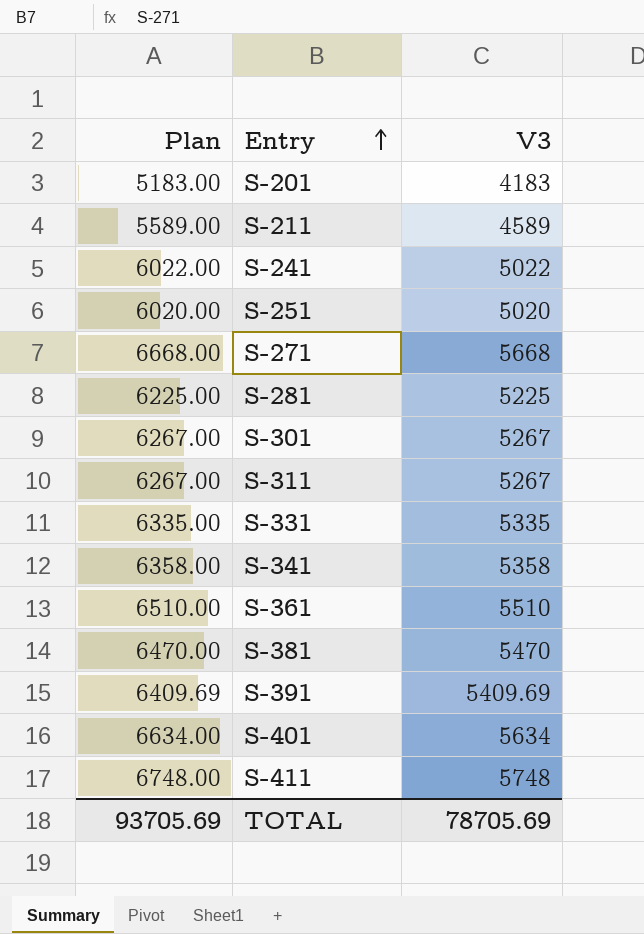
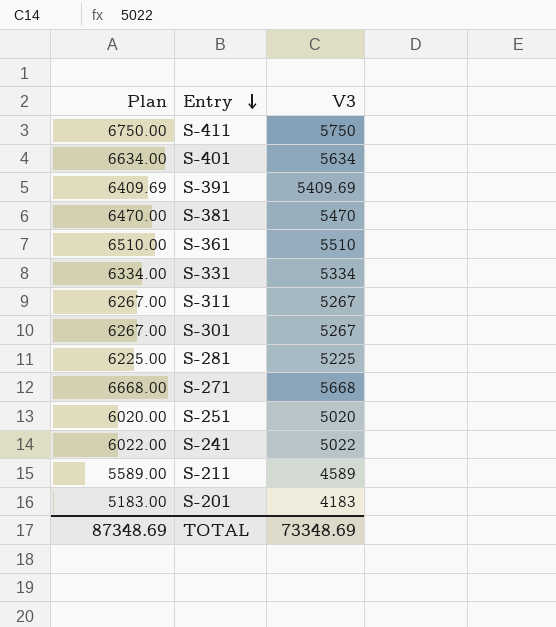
row order: Entry ascending -> Entry descending
row S-341: 6358.00 | 5358 -> none
S-411 | Plan: 6748.00 -> 6750.00
S-411 | V3: 5748 -> 5750
S-331 | Plan: 6335.00 -> 6334.00
S-331 | V3: 5335 -> 5334
TOTAL | Plan: 93705.69 -> 87348.69
TOTAL | V3: 78705.69 -> 73348.69

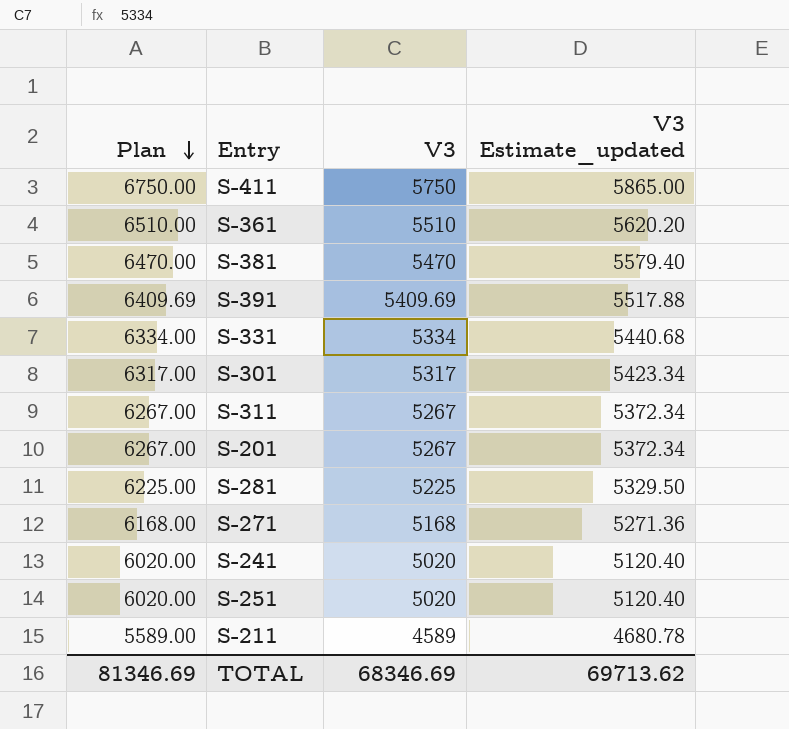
row order: Entry descending -> Plan descending
column V3 Estimate_updated | formula: none -> [V3] * 1.02
row S-401: 6634.00 | 5634 -> none
S-301 | Plan: 6267.00 -> 6317.00
S-301 | V3: 5267 -> 5317
S-201 | Plan: 5183.00 -> 6267.00
S-201 | V3: 4183 -> 5267
S-271 | Plan: 6668.00 -> 6168.00
S-271 | V3: 5668 -> 5168
S-241 | Plan: 6022.00 -> 6020.00
S-241 | V3: 5022 -> 5020
TOTAL | Plan: 87348.69 -> 81346.69
TOTAL | V3: 73348.69 -> 68346.69

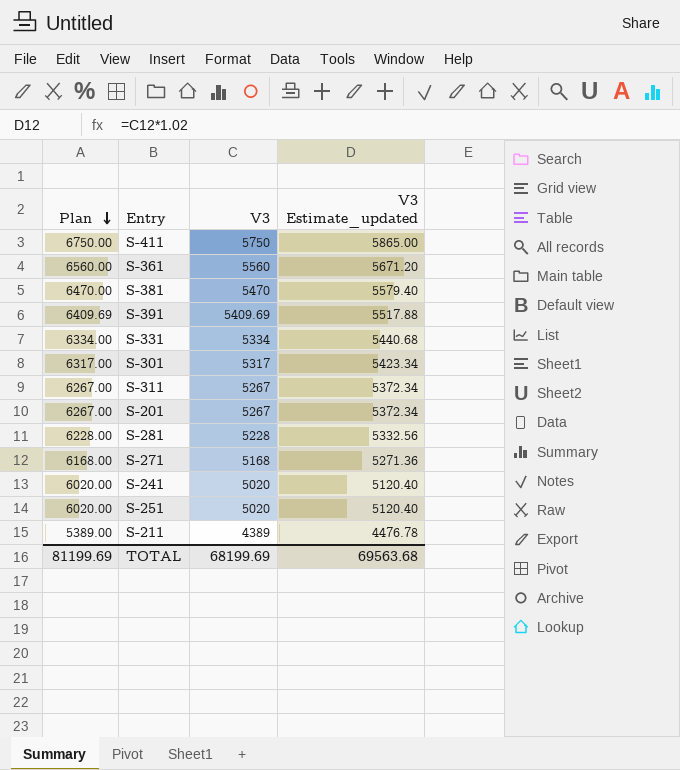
S-361 | Plan: 6510.00 -> 6560.00
S-361 | V3: 5510 -> 5560
S-361 | V3 Estimate_updated: 5620.20 -> 5671.20
S-281 | Plan: 6225.00 -> 6228.00
S-281 | V3: 5225 -> 5228
S-281 | V3 Estimate_updated: 5329.50 -> 5332.56
S-211 | Plan: 5589.00 -> 5389.00
S-211 | V3: 4589 -> 4389
S-211 | V3 Estimate_updated: 4680.78 -> 4476.78
TOTAL | Plan: 81346.69 -> 81199.69
TOTAL | V3: 68346.69 -> 68199.69
TOTAL | V3 Estimate_updated: 69713.62 -> 69563.68

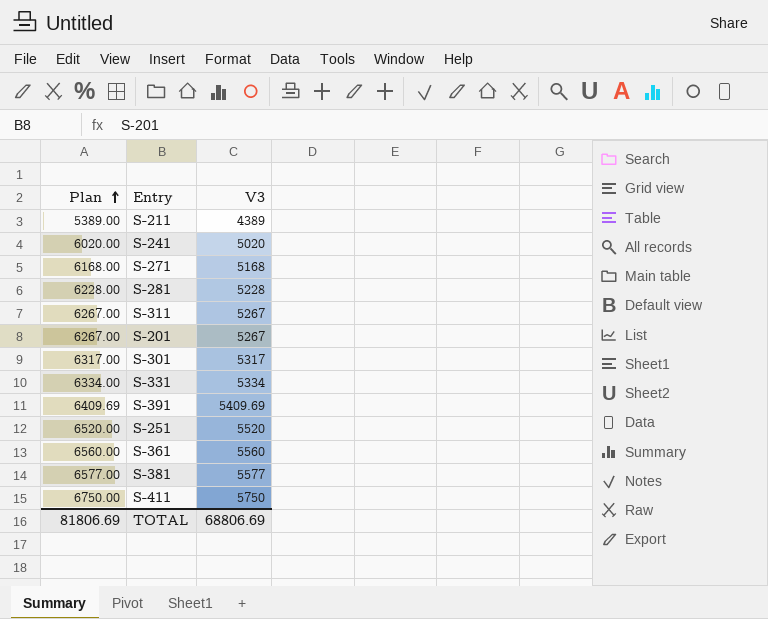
row order: Plan descending -> Plan ascending
column V3 Estimate_updated | formula: [V3] * 1.02 -> none
S-251 | Plan: 6020.00 -> 6520.00
S-251 | V3: 5020 -> 5520
S-381 | Plan: 6470.00 -> 6577.00
S-381 | V3: 5470 -> 5577
TOTAL | Plan: 81199.69 -> 81806.69
TOTAL | V3: 68199.69 -> 68806.69

